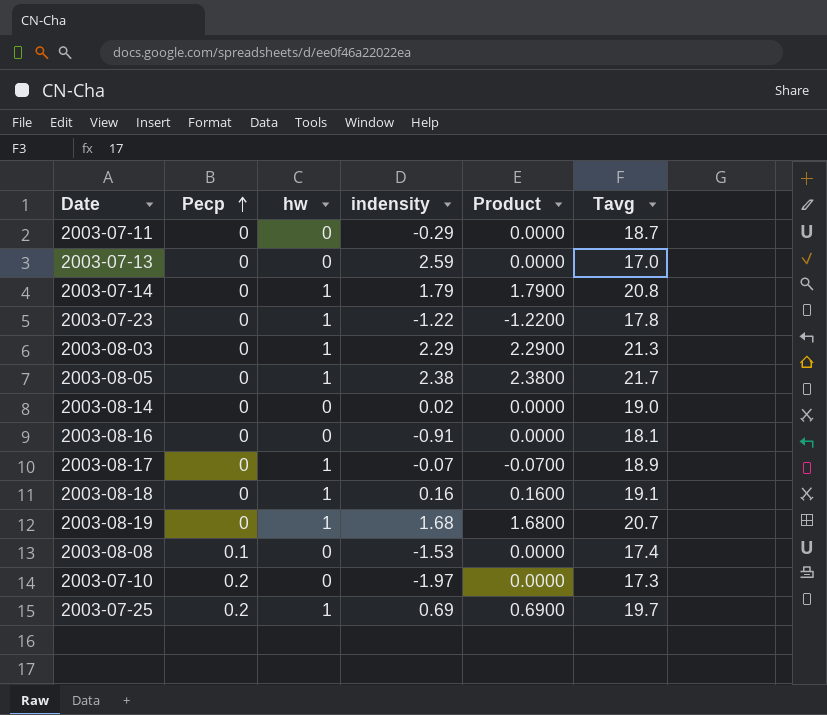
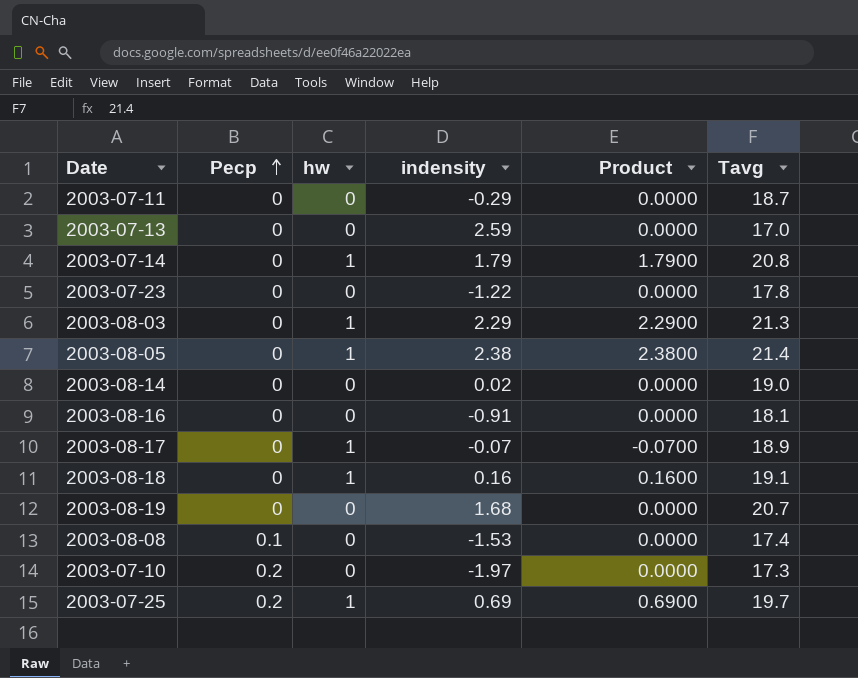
2003-07-23 | hw: 1 -> 0
2003-07-23 | Product: -1.2200 -> 0.0000
2003-08-05 | Tavg: 21.7 -> 21.4
2003-08-19 | hw: 1 -> 0
2003-08-19 | Product: 1.6800 -> 0.0000

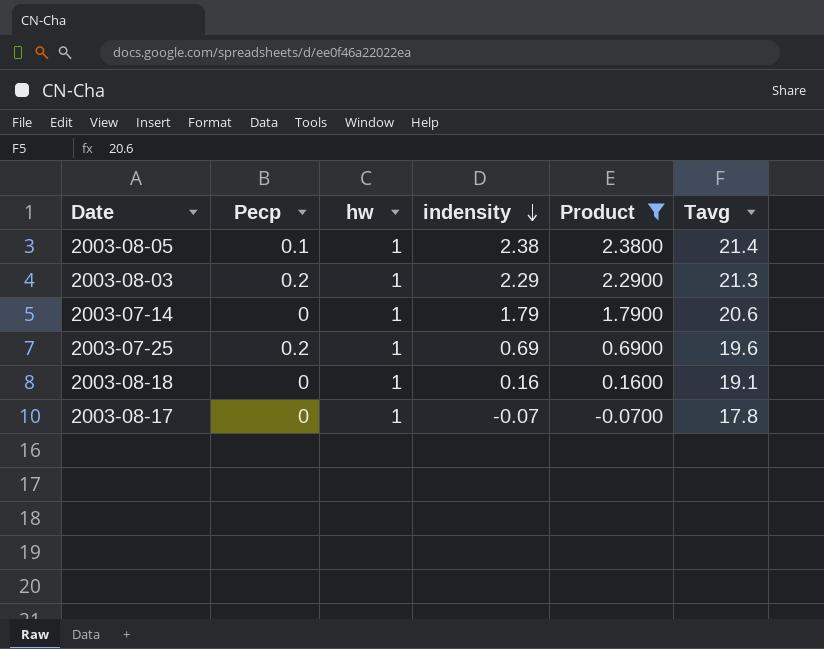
filter: none -> Product != 0.0000
row order: Pecp ascending -> indensity descending
2003-08-05 | Pecp: 0 -> 0.1
2003-08-03 | Pecp: 0 -> 0.2
2003-07-14 | Tavg: 20.8 -> 20.6
2003-07-25 | Tavg: 19.7 -> 19.6
2003-08-17 | Tavg: 18.9 -> 17.8

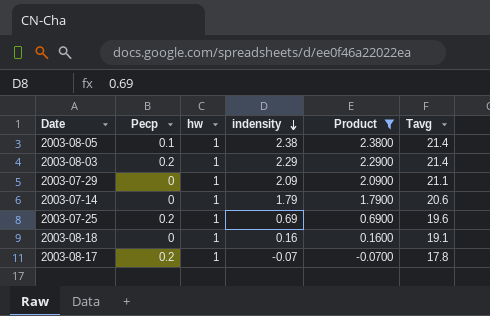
2003-08-03 | Tavg: 21.3 -> 21.4
row 2003-07-29: none -> 0 | 1 | 2.09 | 2.0900 | 21.1
2003-08-17 | Pecp: 0 -> 0.2

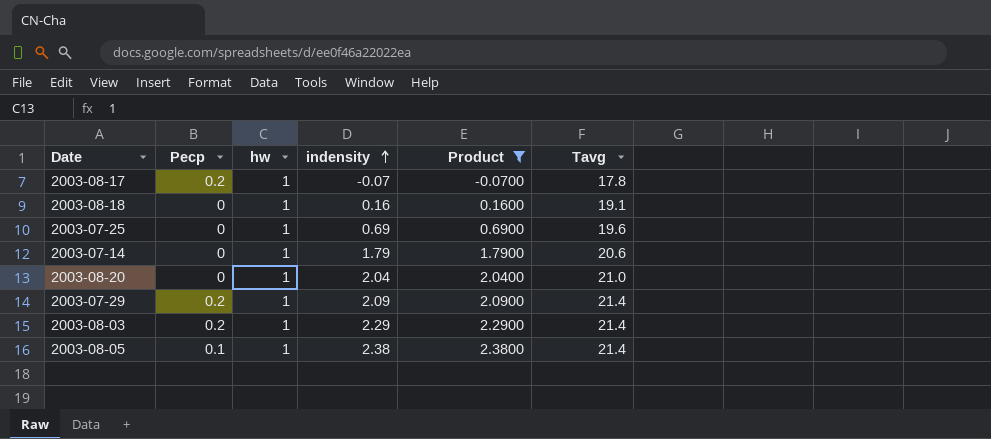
row order: indensity descending -> indensity ascending
2003-07-25 | Pecp: 0.2 -> 0
row 2003-08-20: none -> 0 | 1 | 2.04 | 2.0400 | 21.0
2003-07-29 | Pecp: 0 -> 0.2
2003-07-29 | Tavg: 21.1 -> 21.4

